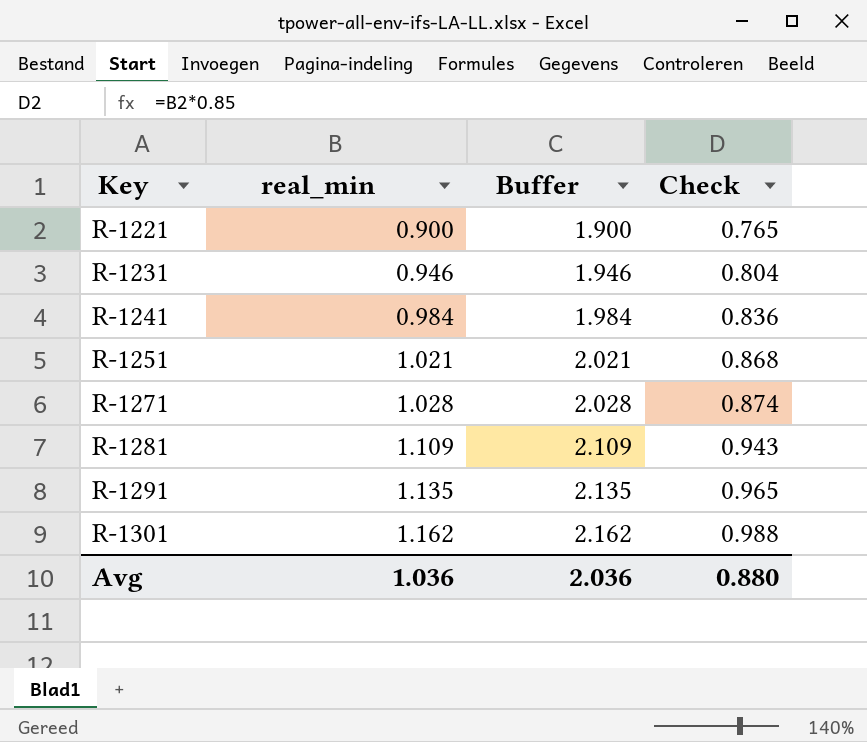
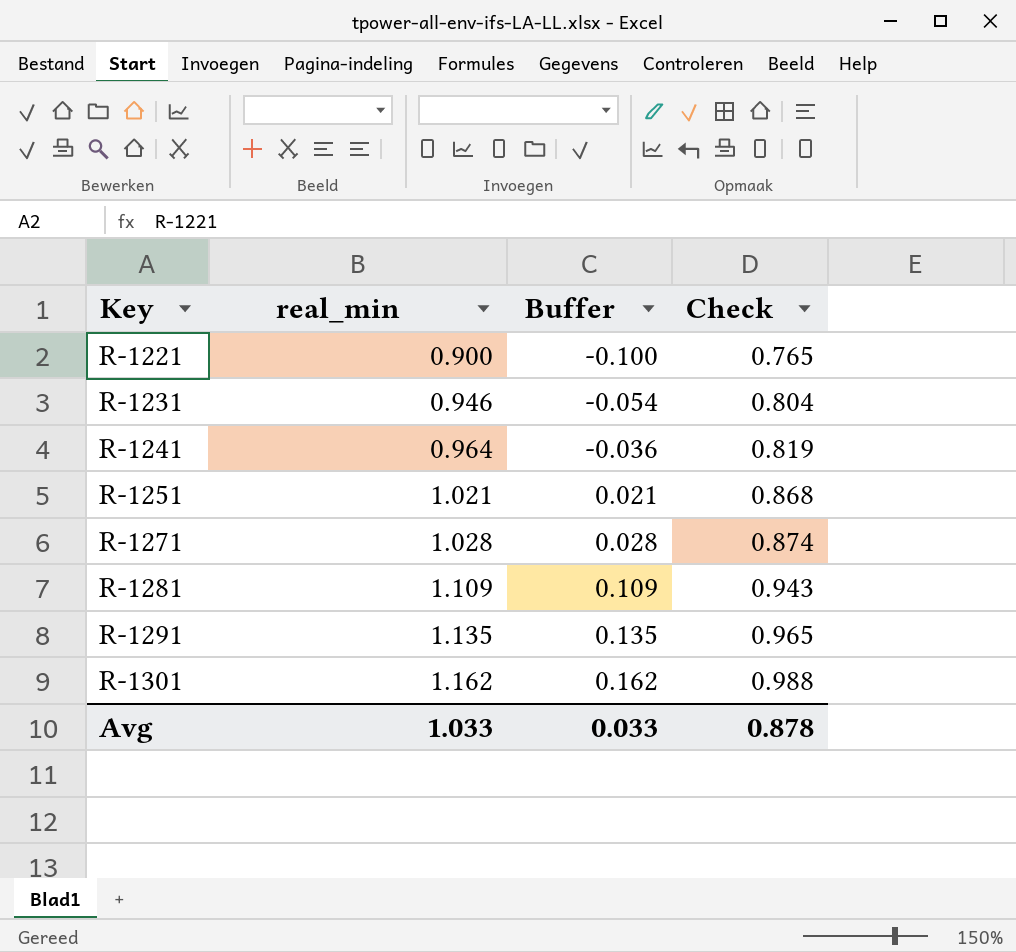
column Buffer | formula: [real_min] + 1 -> [real_min] - 1
R-1241 | real_min: 0.984 -> 0.964
R-1241 | Check: 0.836 -> 0.819
Avg | real_min: 1.036 -> 1.033
Avg | Buffer: 2.036 -> 0.033
Avg | Check: 0.880 -> 0.878

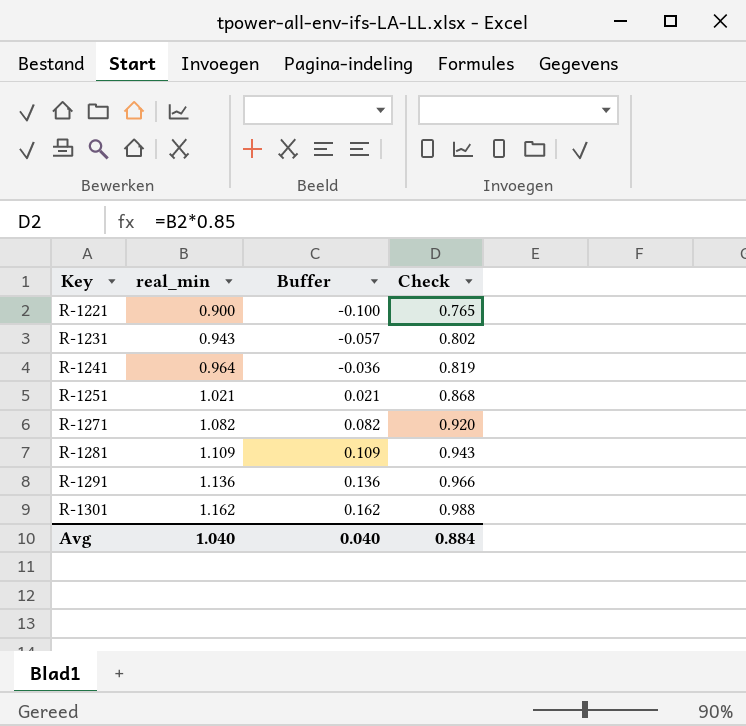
R-1231 | real_min: 0.946 -> 0.943
R-1231 | Buffer: -0.054 -> -0.057
R-1231 | Check: 0.804 -> 0.802
R-1271 | real_min: 1.028 -> 1.082
R-1271 | Buffer: 0.028 -> 0.082
R-1271 | Check: 0.874 -> 0.920
R-1291 | real_min: 1.135 -> 1.136
R-1291 | Buffer: 0.135 -> 0.136
R-1291 | Check: 0.965 -> 0.966
Avg | real_min: 1.033 -> 1.040
Avg | Buffer: 0.033 -> 0.040
Avg | Check: 0.878 -> 0.884

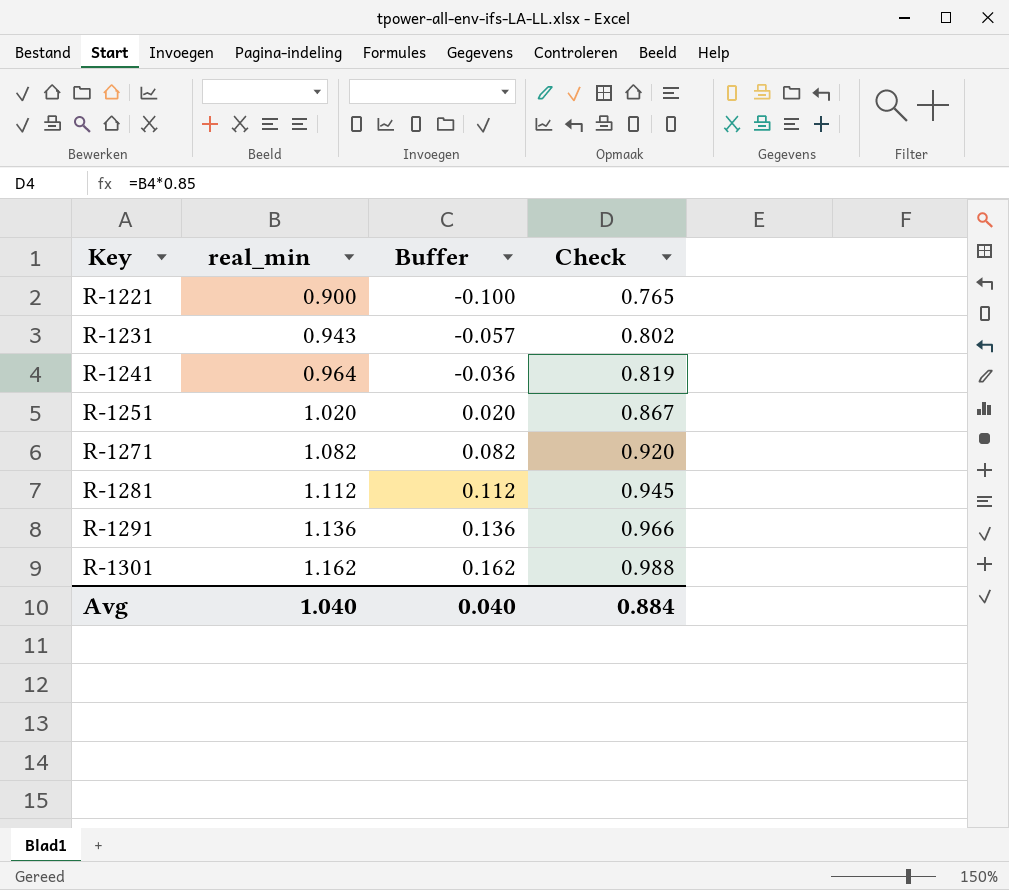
R-1251 | real_min: 1.021 -> 1.020
R-1251 | Buffer: 0.021 -> 0.020
R-1251 | Check: 0.868 -> 0.867
R-1281 | real_min: 1.109 -> 1.112
R-1281 | Buffer: 0.109 -> 0.112
R-1281 | Check: 0.943 -> 0.945

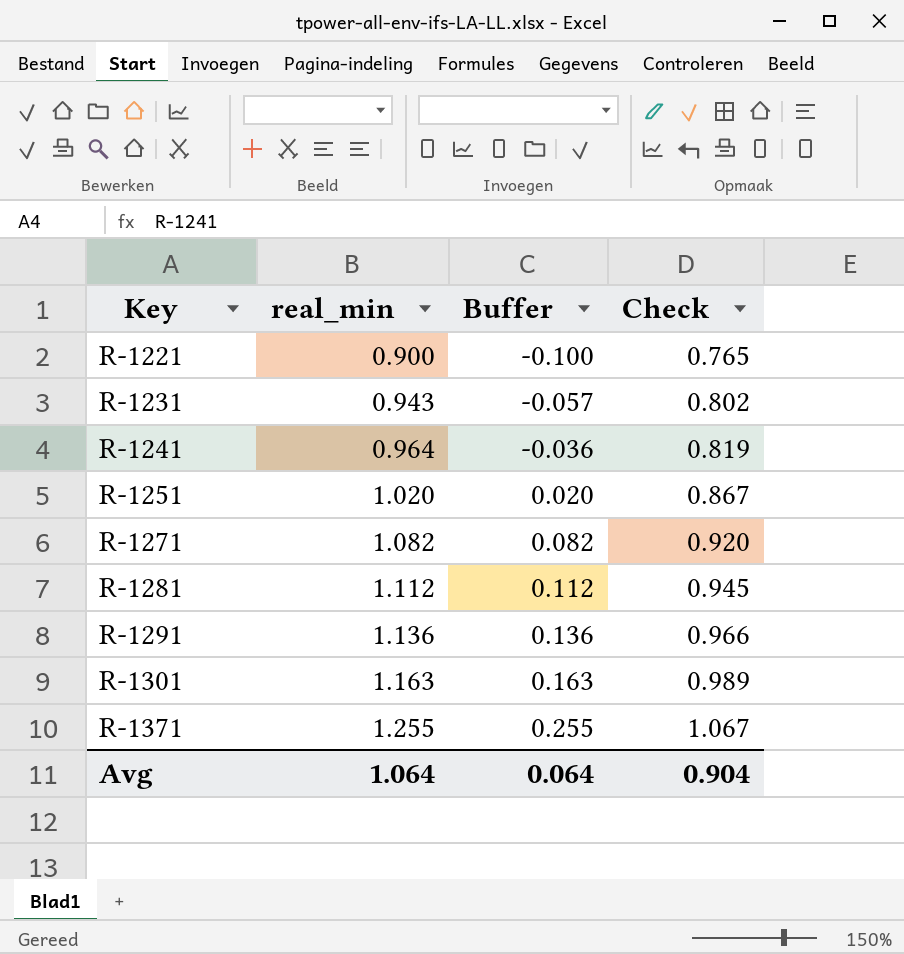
R-1301 | real_min: 1.162 -> 1.163
R-1301 | Buffer: 0.162 -> 0.163
R-1301 | Check: 0.988 -> 0.989
row R-1371: none -> 1.255 | 0.255 | 1.067
Avg | real_min: 1.040 -> 1.064
Avg | Buffer: 0.040 -> 0.064
Avg | Check: 0.884 -> 0.904

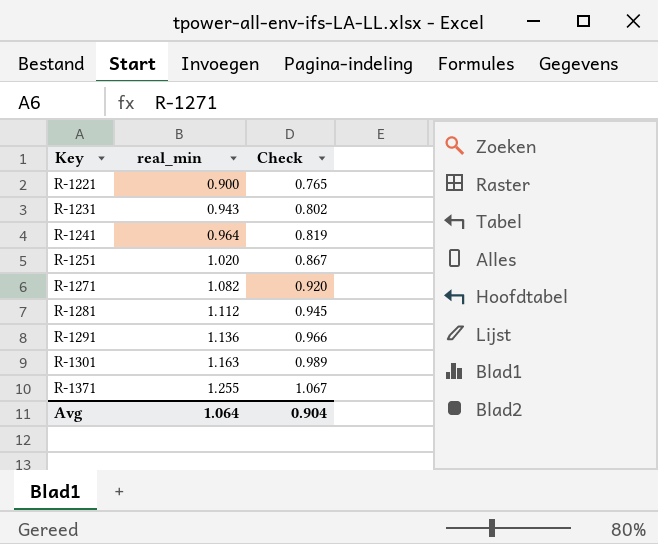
column Buffer | formula: [real_min] - 1 -> none

